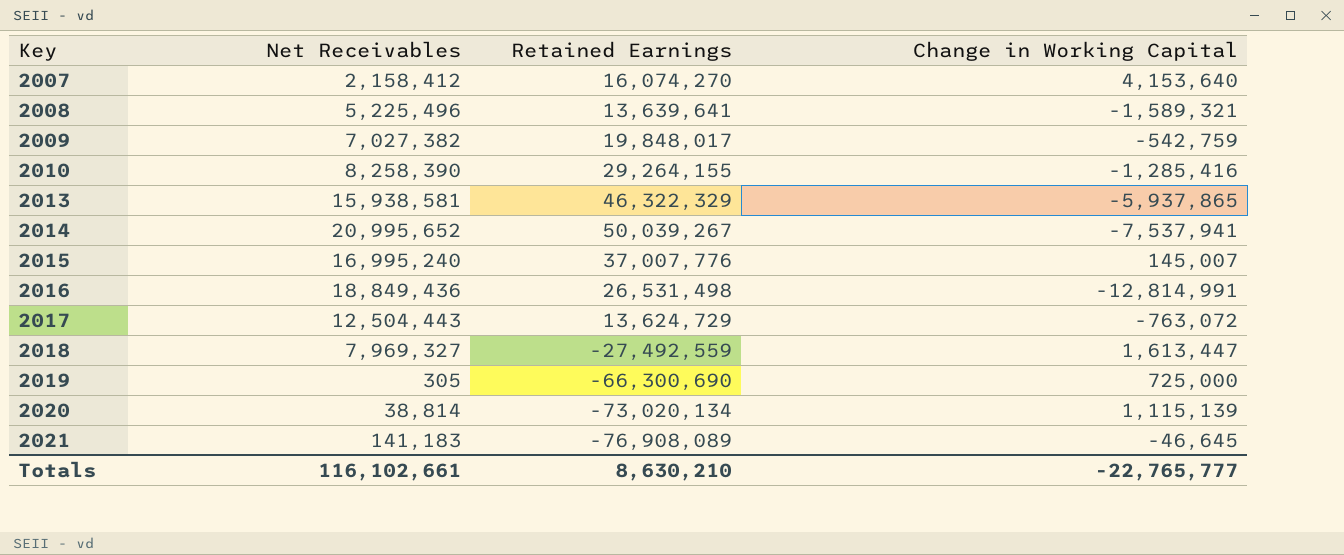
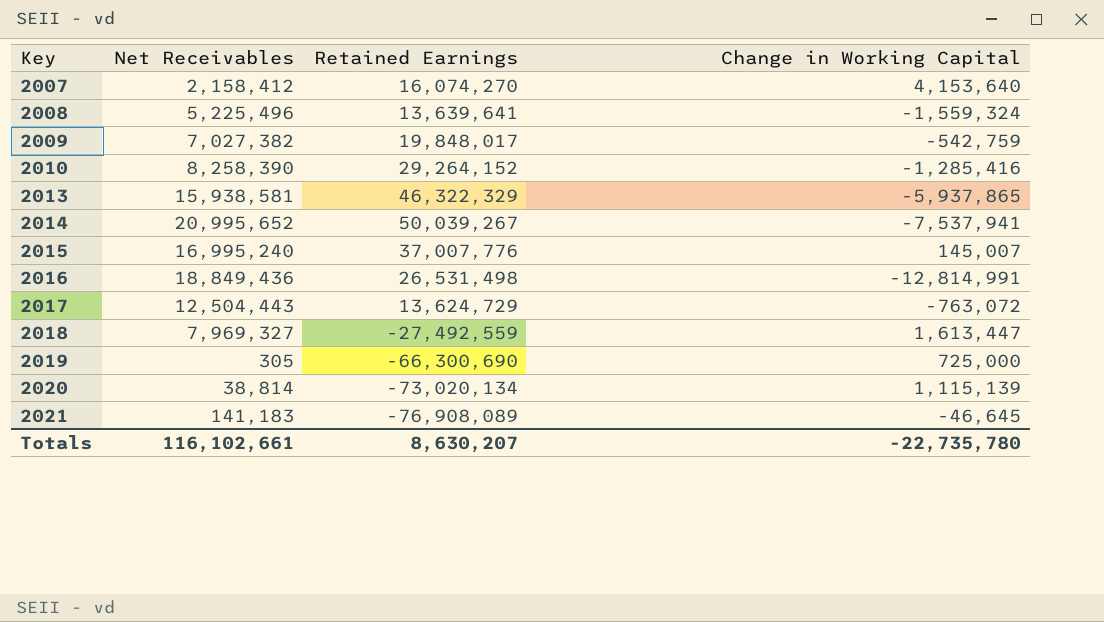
2008 | Change in Working Capital: -1,589,321 -> -1,559,324
2010 | Retained Earnings: 29,264,155 -> 29,264,152
Totals | Retained Earnings: 8,630,210 -> 8,630,207
Totals | Change in Working Capital: -22,765,777 -> -22,735,780

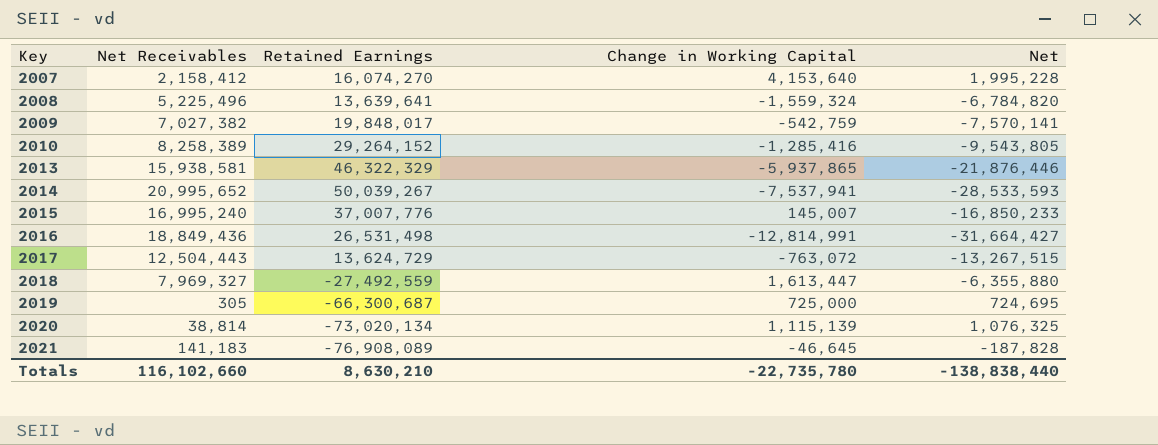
column Net | formula: none -> [Change in Working Capital] - [Net Receivables]
2010 | Net Receivables: 8,258,390 -> 8,258,389
2019 | Retained Earnings: -66,300,690 -> -66,300,687
Totals | Net Receivables: 116,102,661 -> 116,102,660
Totals | Retained Earnings: 8,630,207 -> 8,630,210

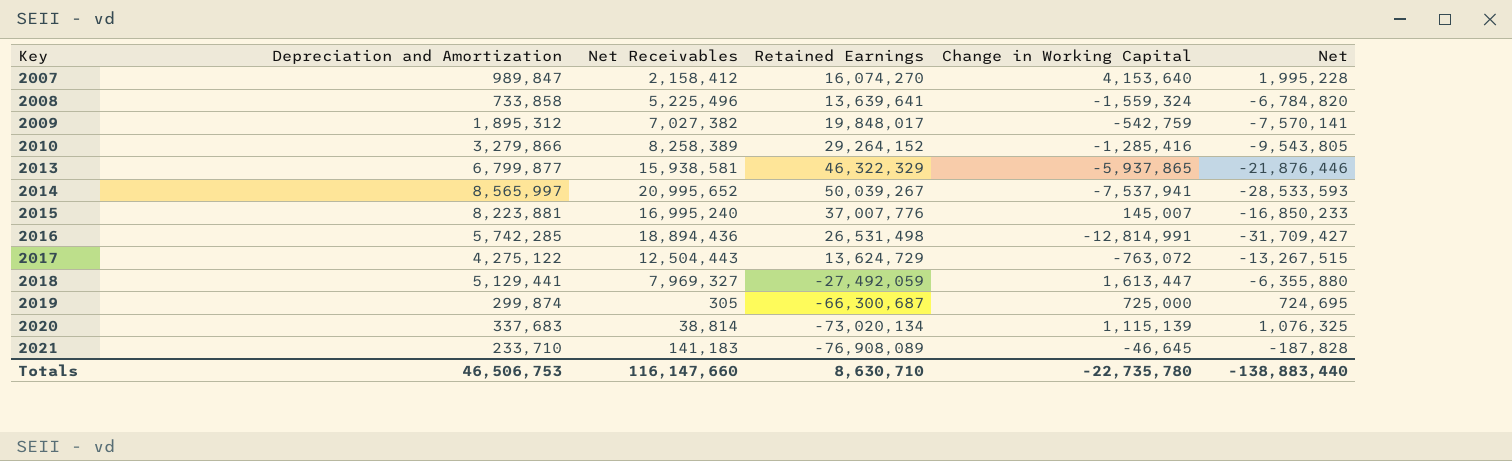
column Depreciation and Amortization | position: none -> 2
2016 | Net Receivables: 18,849,436 -> 18,894,436
2016 | Net: -31,664,427 -> -31,709,427
2018 | Retained Earnings: -27,492,559 -> -27,492,059
Totals | Net Receivables: 116,102,660 -> 116,147,660
Totals | Retained Earnings: 8,630,210 -> 8,630,710
Totals | Net: -138,838,440 -> -138,883,440

